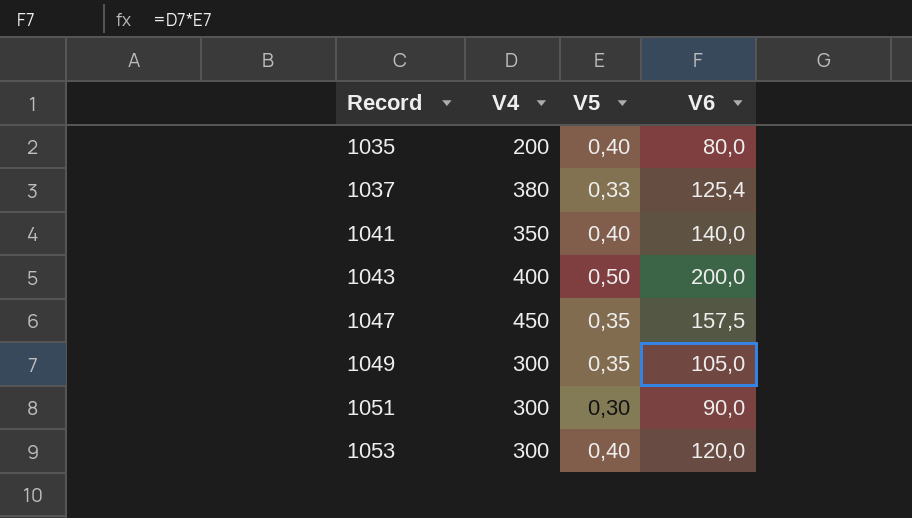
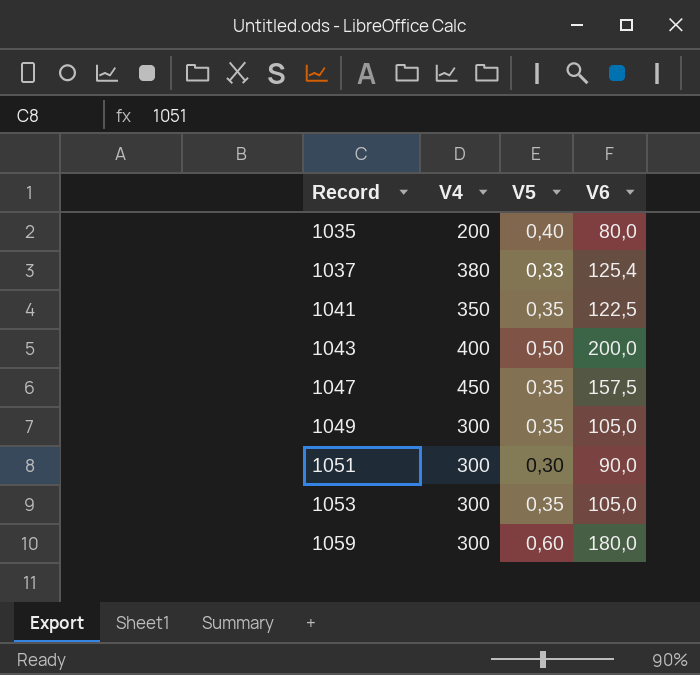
1041 | V5: 0,40 -> 0,35
1041 | V6: 140,0 -> 122,5
1053 | V5: 0,40 -> 0,35
1053 | V6: 120,0 -> 105,0
row 1059: none -> 300 | 0,60 | 180,0

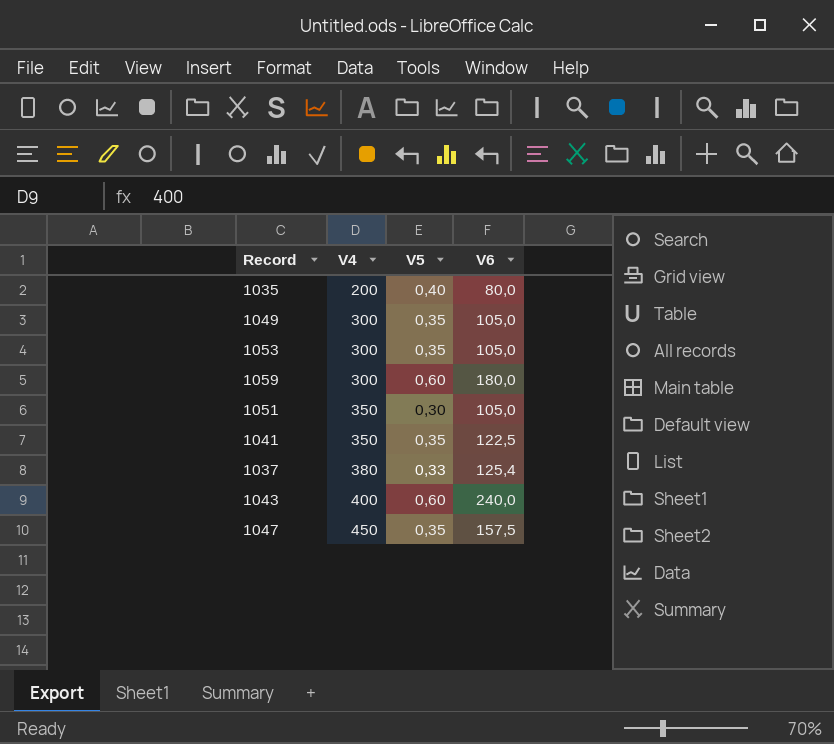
row order: Record ascending -> V4 ascending
1051 | V4: 300 -> 350
1051 | V6: 90,0 -> 105,0
1043 | V5: 0,50 -> 0,60
1043 | V6: 200,0 -> 240,0

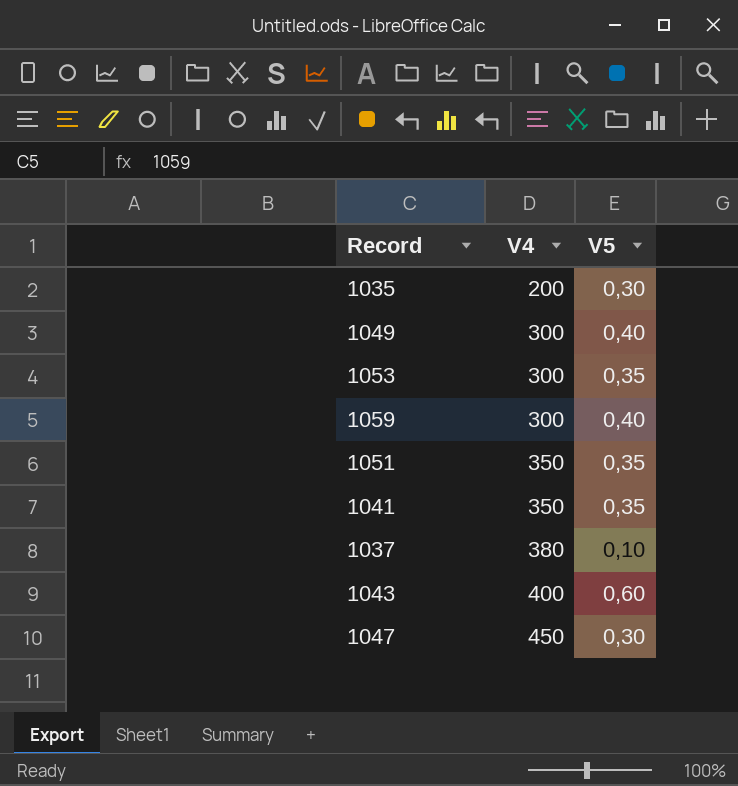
column V6 | formula: [V4] * [V5] -> none
1035 | V5: 0,40 -> 0,30
1049 | V5: 0,35 -> 0,40
1059 | V5: 0,60 -> 0,40
1051 | V5: 0,30 -> 0,35
1037 | V5: 0,33 -> 0,10
1047 | V5: 0,35 -> 0,30

